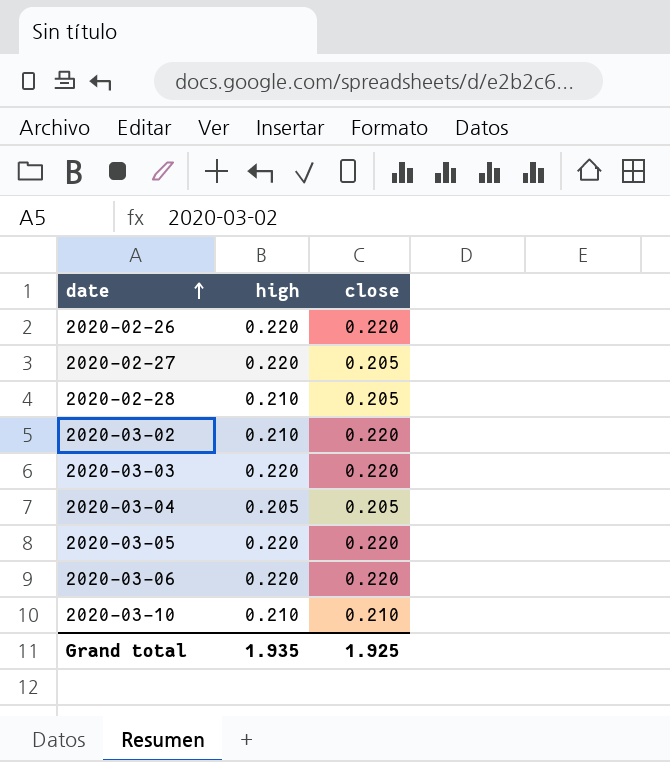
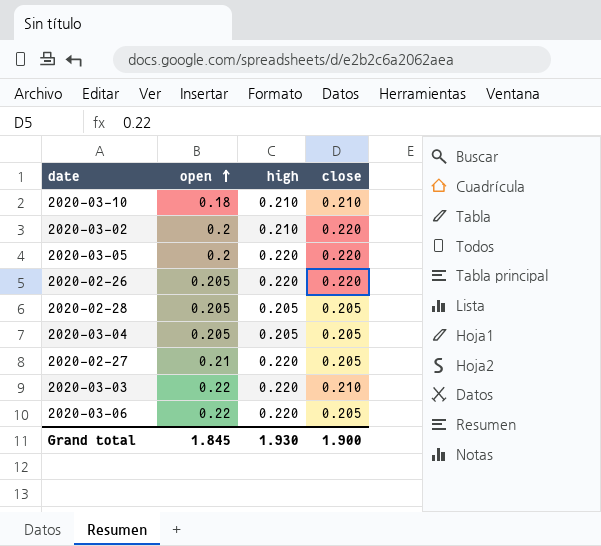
row order: date ascending -> open ascending
column open | position: none -> 2
2020-02-28 | high: 0.210 -> 0.205
2020-03-03 | close: 0.220 -> 0.210
2020-03-06 | close: 0.220 -> 0.205
Grand total | high: 1.935 -> 1.930
Grand total | close: 1.925 -> 1.900

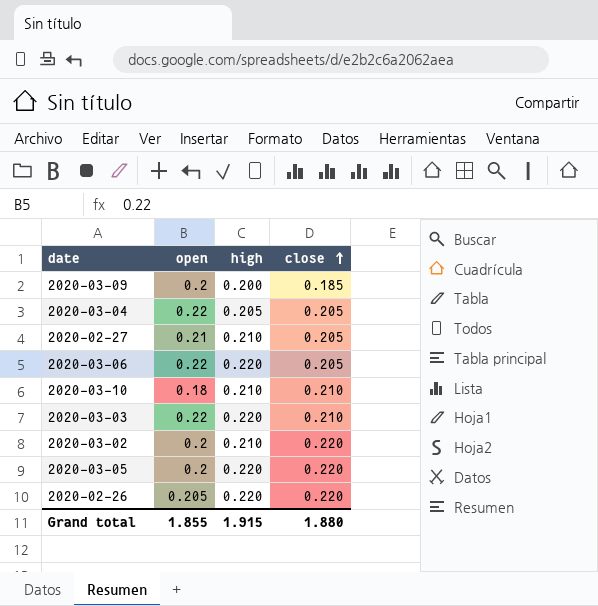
row order: open ascending -> close ascending
row 2020-02-28: 0.205 | 0.205 | 0.205 -> none
row 2020-03-09: none -> 0.2 | 0.200 | 0.185
2020-03-04 | open: 0.205 -> 0.22
2020-02-27 | high: 0.220 -> 0.210
Grand total | open: 1.845 -> 1.855
Grand total | high: 1.930 -> 1.915
Grand total | close: 1.900 -> 1.880

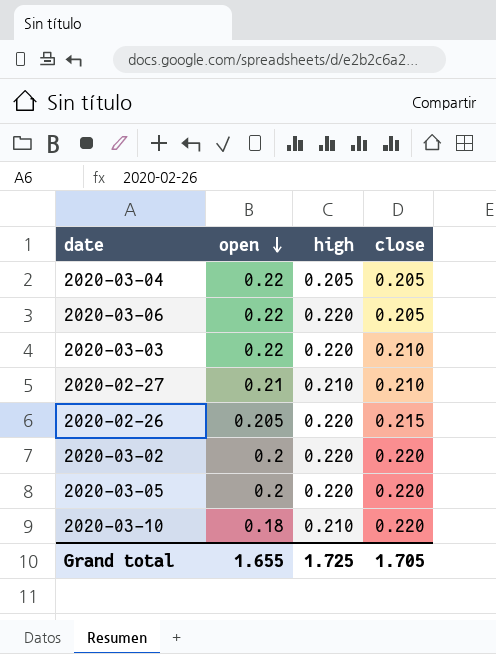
row order: close ascending -> open descending
row 2020-03-09: 0.2 | 0.200 | 0.185 -> none
2020-02-27 | close: 0.205 -> 0.210
2020-02-26 | close: 0.220 -> 0.215
2020-03-02 | high: 0.210 -> 0.220
2020-03-10 | close: 0.210 -> 0.220
Grand total | open: 1.855 -> 1.655
Grand total | high: 1.915 -> 1.725
Grand total | close: 1.880 -> 1.705

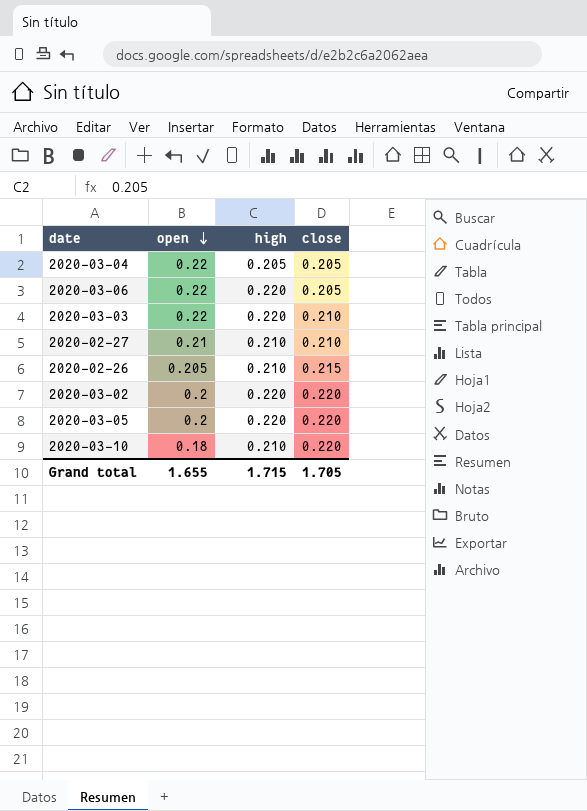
2020-02-26 | high: 0.220 -> 0.210
Grand total | high: 1.725 -> 1.715

